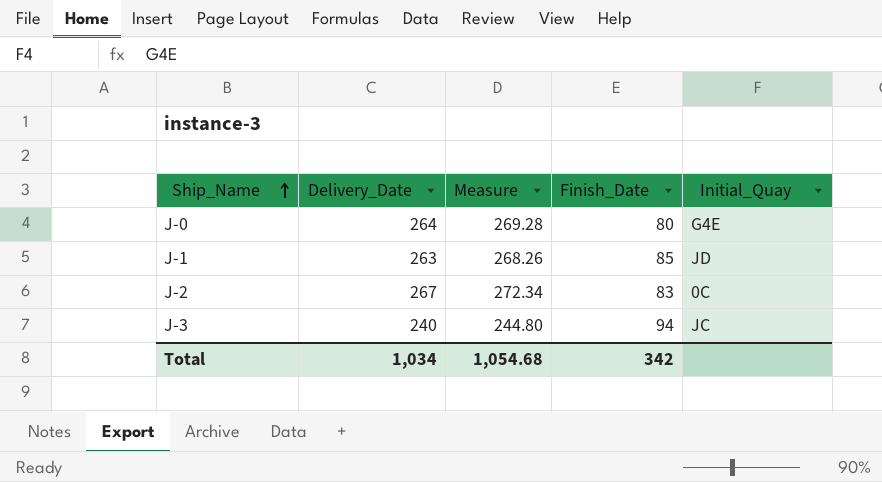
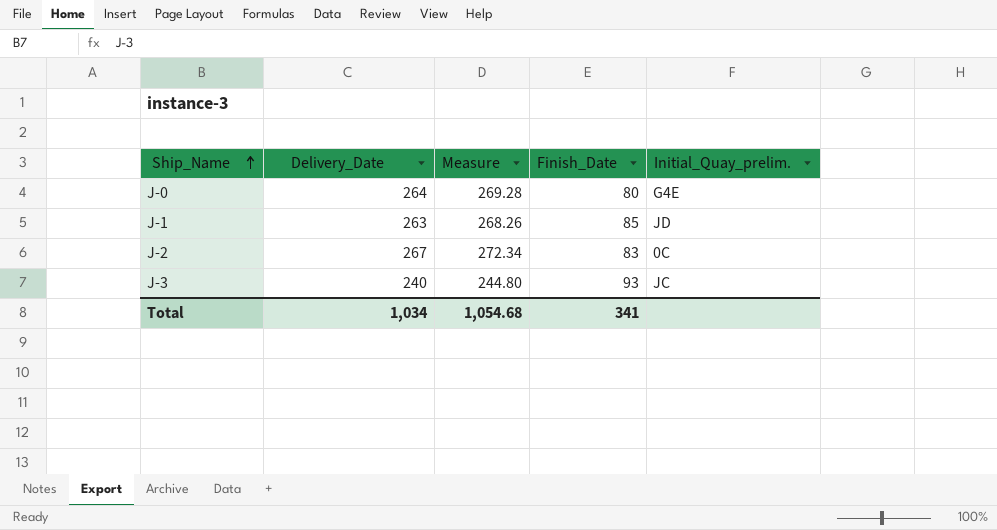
column name: Initial_Quay -> Initial_Quay_prelim.
J-3 | Finish_Date: 94 -> 93
Total | Finish_Date: 342 -> 341

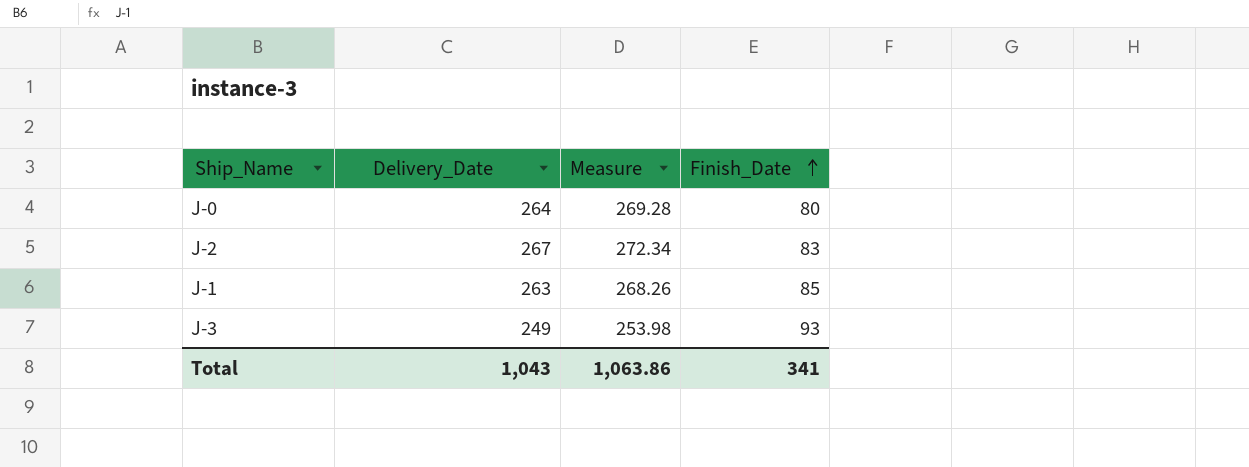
row order: Ship_Name ascending -> Finish_Date ascending
column Initial_Quay_prelim. | position: 5 -> none
J-3 | Delivery_Date: 240 -> 249
J-3 | Measure: 244.80 -> 253.98
Total | Delivery_Date: 1,034 -> 1,043
Total | Measure: 1,054.68 -> 1,063.86

